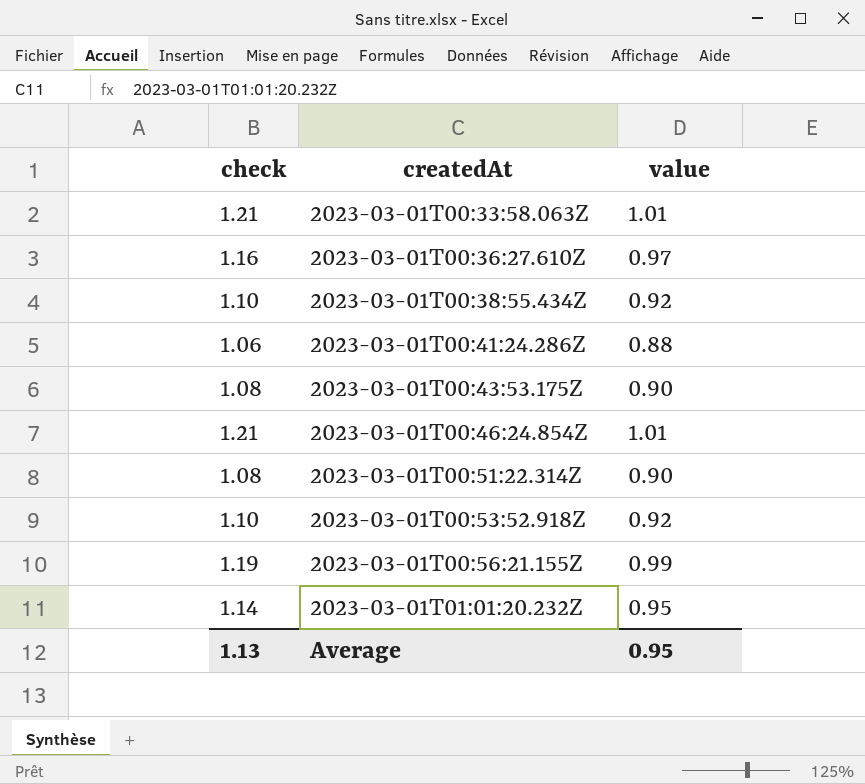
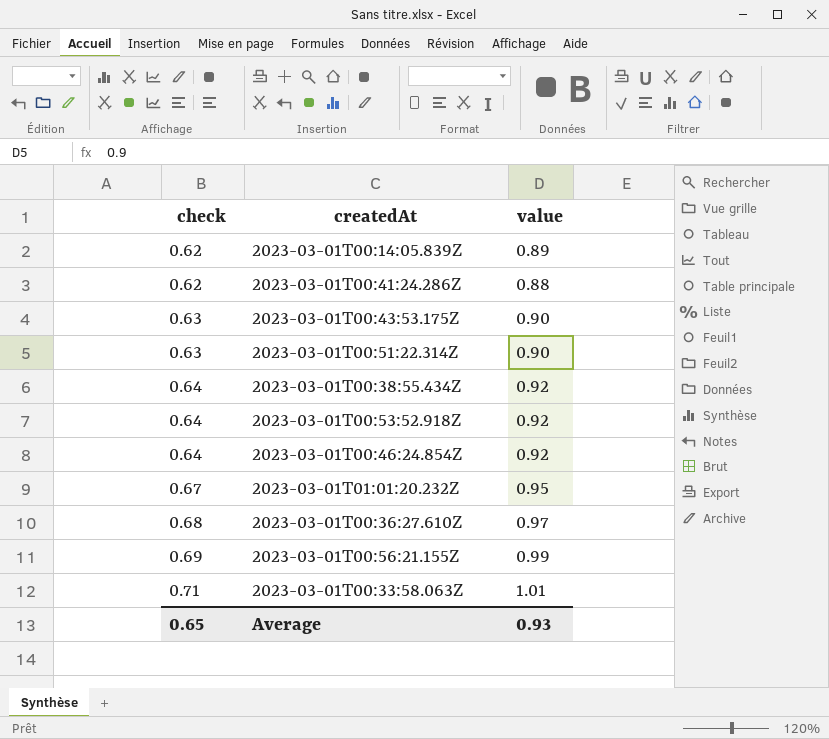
row order: createdAt ascending -> check ascending
column check | formula: [value] * 1.2 -> [value] * 0.7
row 2023-03-01T00:14:05.839Z: none -> 0.62 | 0.89
2023-03-01T00:46:24.854Z | value: 1.01 -> 0.92
Average | check: 1.13 -> 0.65
Average | value: 0.95 -> 0.93

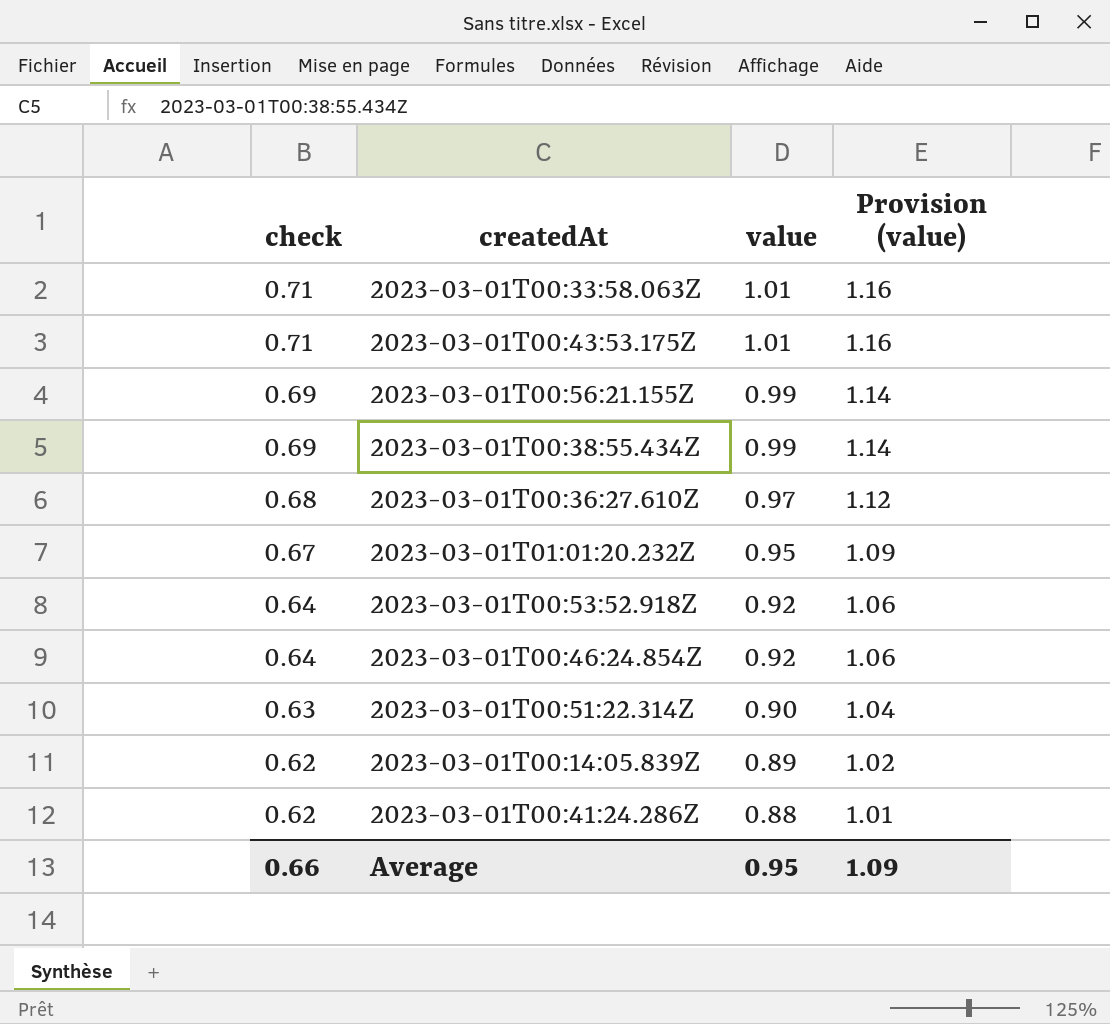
row order: check ascending -> check descending
column Provision (value) | formula: none -> [value] * 1.15
2023-03-01T00:43:53.175Z | check: 0.63 -> 0.71
2023-03-01T00:43:53.175Z | value: 0.90 -> 1.01
2023-03-01T00:38:55.434Z | check: 0.64 -> 0.69
2023-03-01T00:38:55.434Z | value: 0.92 -> 0.99
Average | check: 0.65 -> 0.66
Average | value: 0.93 -> 0.95

